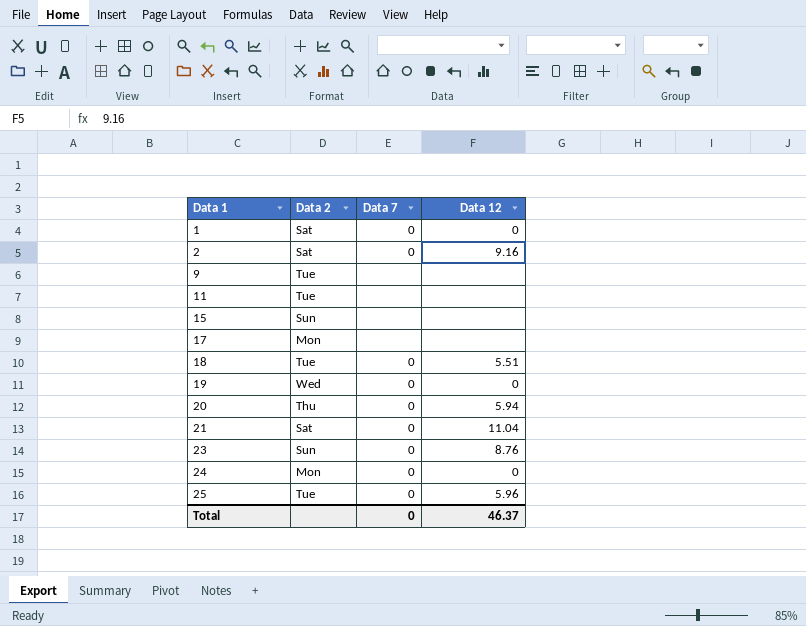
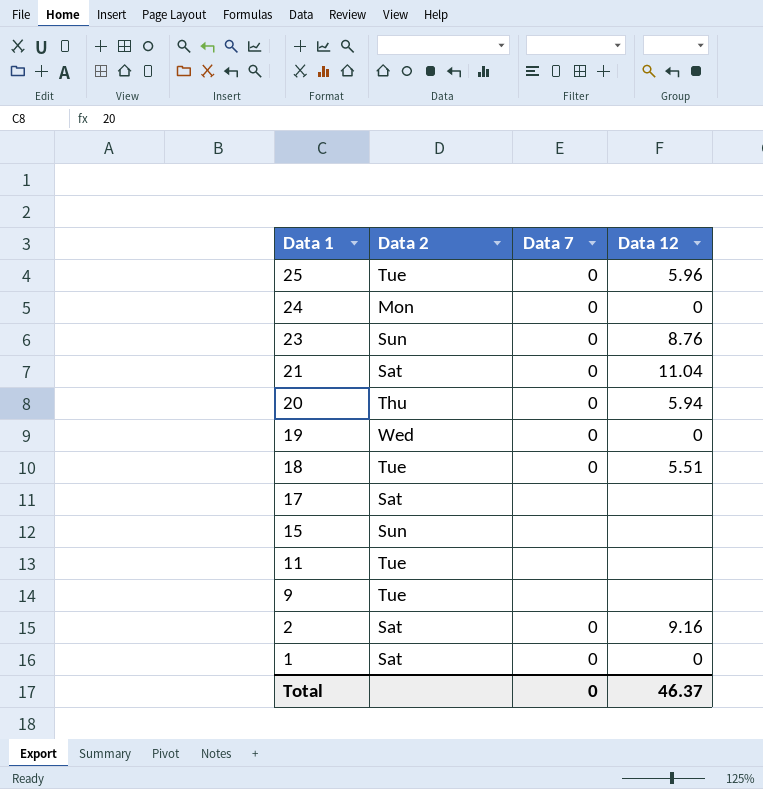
row order: Data 1 ascending -> Data 1 descending
17 | Data 2: Mon -> Sat

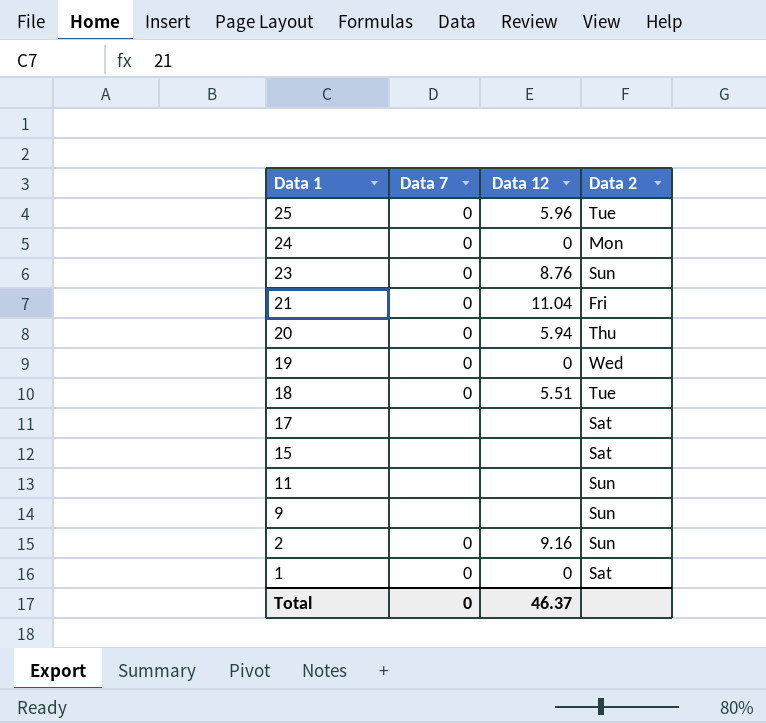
column Data 2 | position: 2 -> 4
21 | Data 2: Sat -> Fri
15 | Data 2: Sun -> Sat
11 | Data 2: Tue -> Sun
9 | Data 2: Tue -> Sun
2 | Data 2: Sat -> Sun

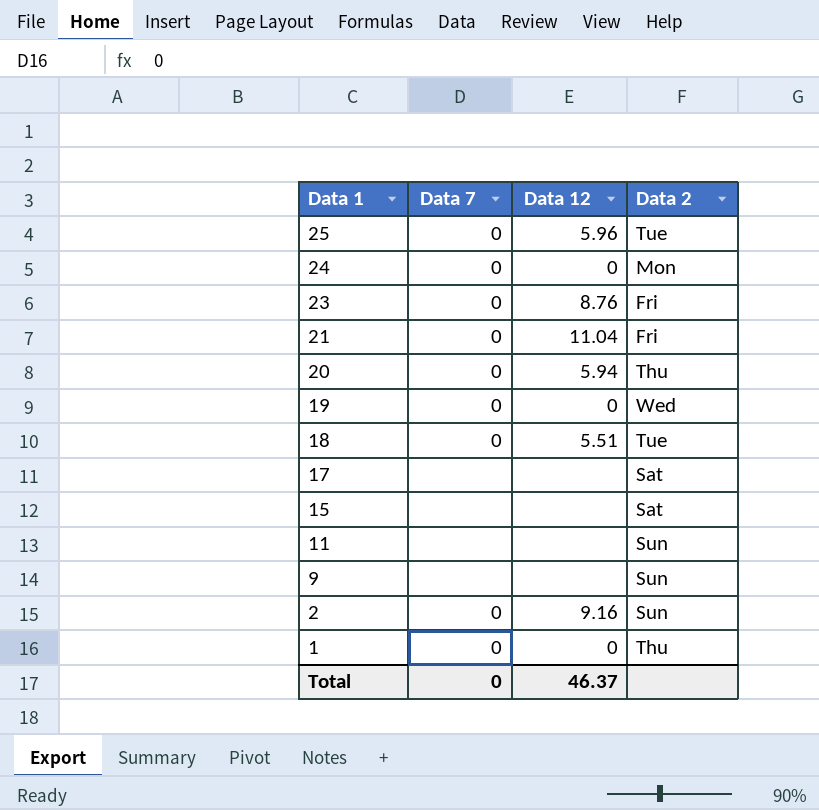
23 | Data 2: Sun -> Fri
1 | Data 2: Sat -> Thu

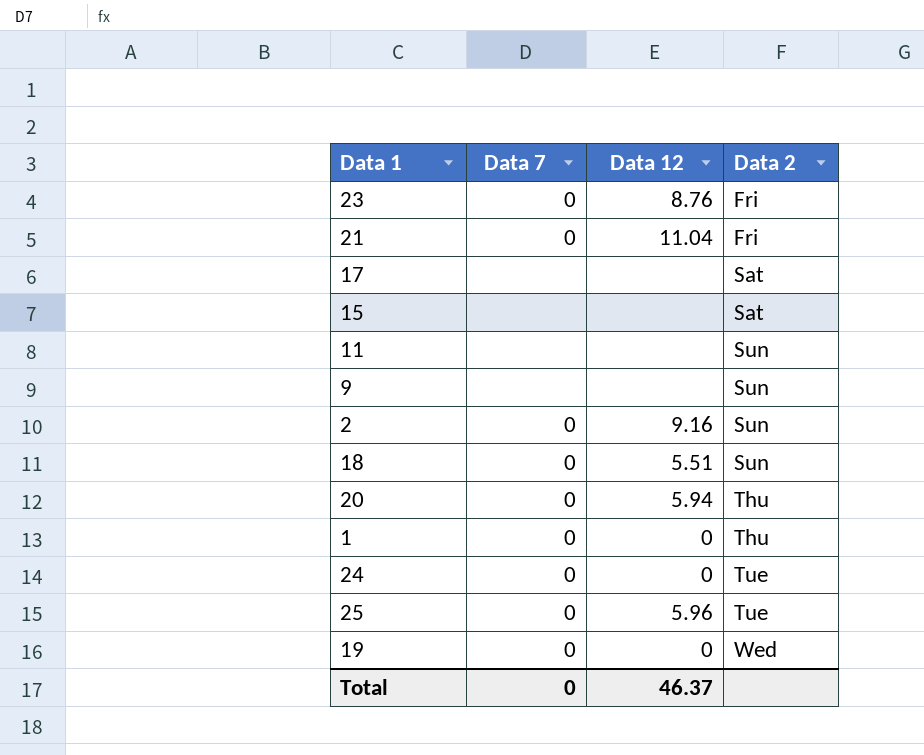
row order: Data 1 descending -> Data 2 ascending
18 | Data 2: Tue -> Sun
24 | Data 2: Mon -> Tue

